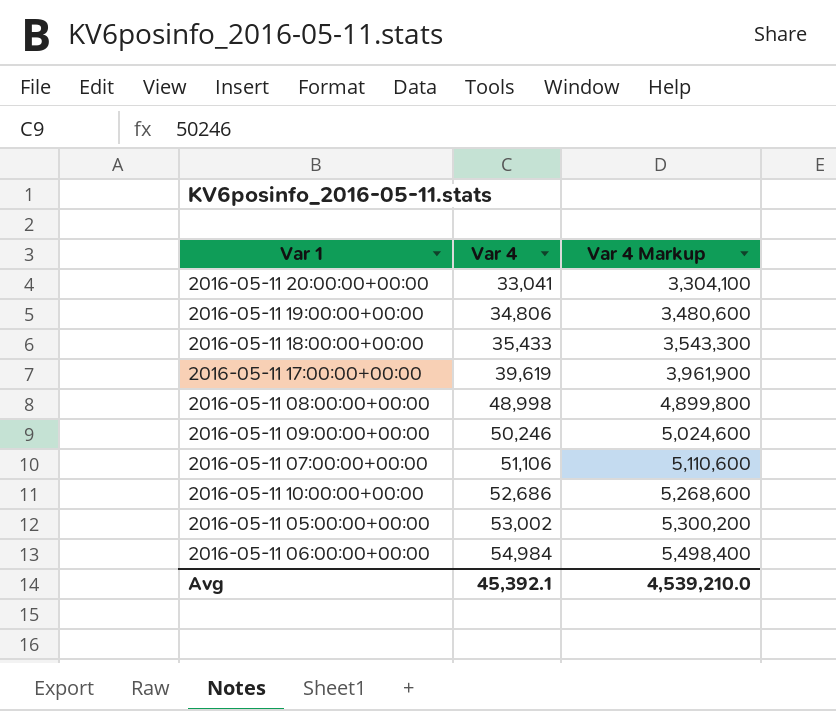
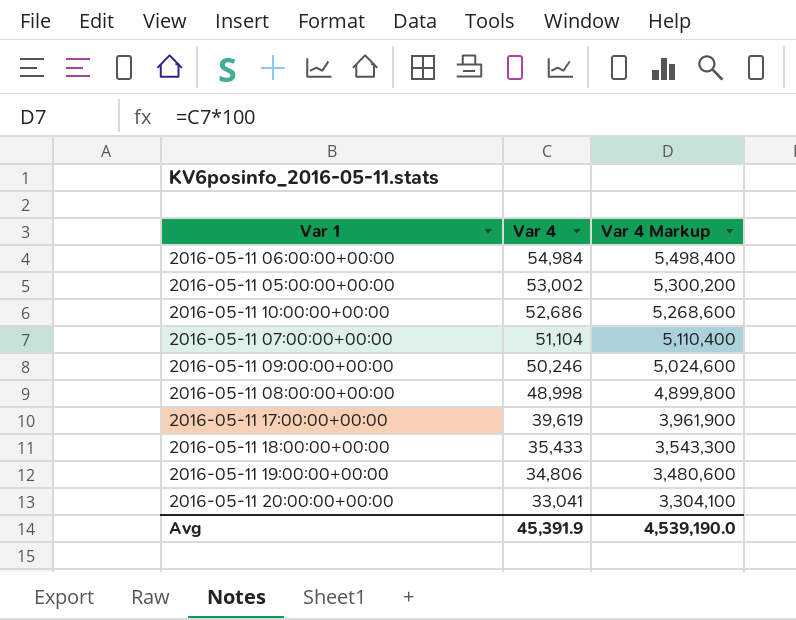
row order: Var 4 ascending -> Var 4 descending
2016-05-11 07:00:00+00:00 | Var 4: 51,106 -> 51,104
2016-05-11 07:00:00+00:00 | Var 4 Markup: 5,110,600 -> 5,110,400
Avg | Var 4: 45,392.1 -> 45,391.9
Avg | Var 4 Markup: 4,539,210.0 -> 4,539,190.0

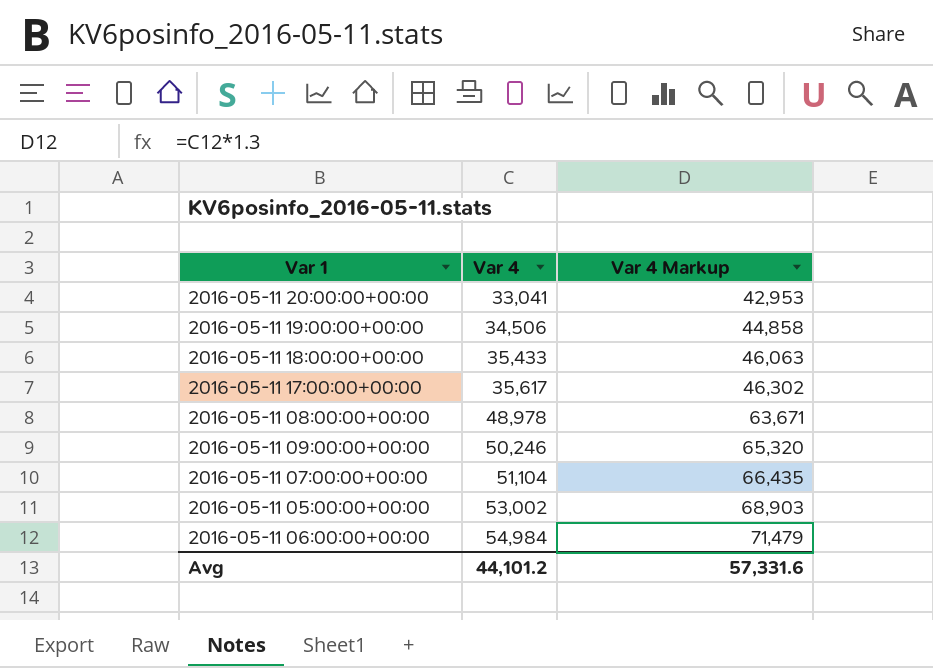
row order: Var 4 descending -> Var 4 ascending
column Var 4 Markup | formula: [Var 4] * 100 -> [Var 4] * 1.3
row 2016-05-11 10:00:00+00:00: 52,686 | 5,268,600 -> none
2016-05-11 19:00:00+00:00 | Var 4: 34,806 -> 34,506
2016-05-11 17:00:00+00:00 | Var 4: 39,619 -> 35,617
2016-05-11 08:00:00+00:00 | Var 4: 48,998 -> 48,978
Avg | Var 4: 45,391.9 -> 44,101.2
Avg | Var 4 Markup: 4,539,190.0 -> 57,331.6

